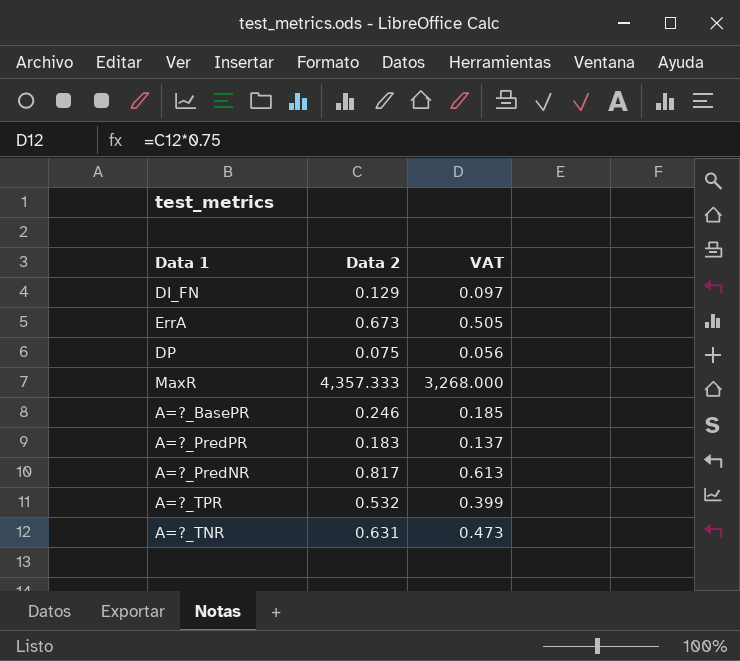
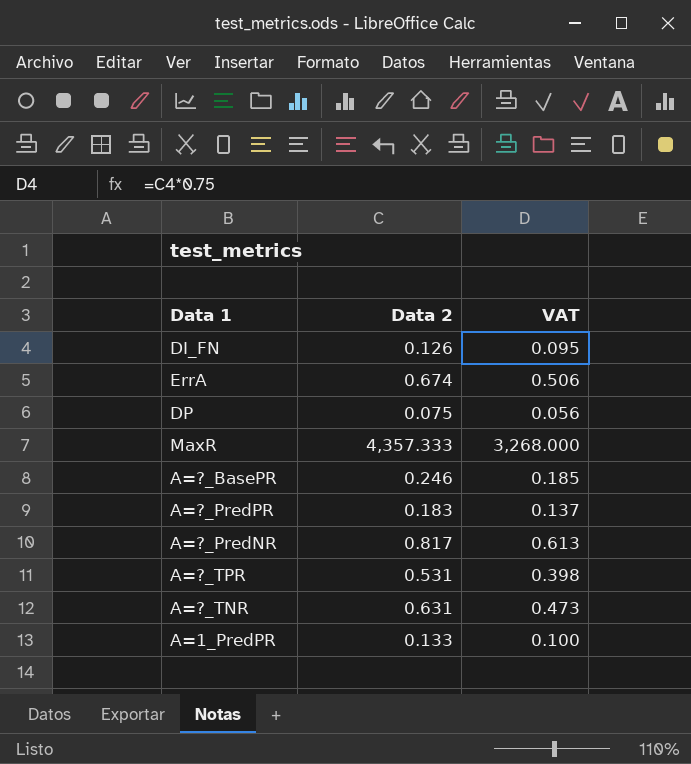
DI_FN | Data 2: 0.129 -> 0.126
DI_FN | VAT: 0.097 -> 0.095
ErrA | Data 2: 0.673 -> 0.674
ErrA | VAT: 0.505 -> 0.506
A=?_TPR | Data 2: 0.532 -> 0.531
A=?_TPR | VAT: 0.399 -> 0.398
row A=1_PredPR: none -> 0.133 | 0.100

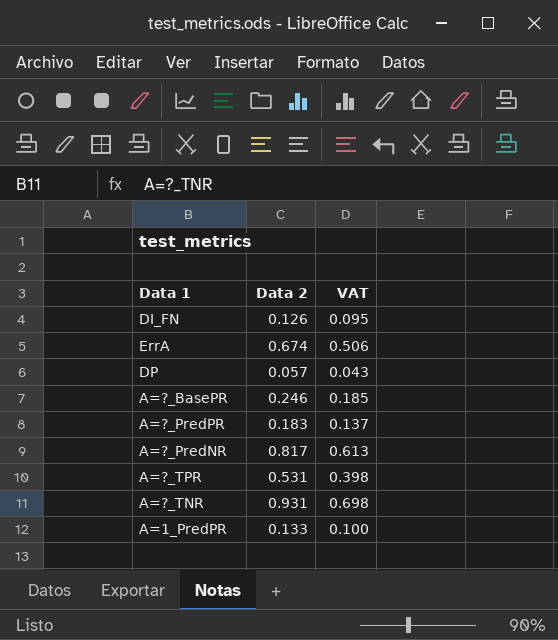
row MaxR: 4,357.333 | 3,268.000 -> none
DP | Data 2: 0.075 -> 0.057
DP | VAT: 0.056 -> 0.043
A=?_TNR | Data 2: 0.631 -> 0.931
A=?_TNR | VAT: 0.473 -> 0.698

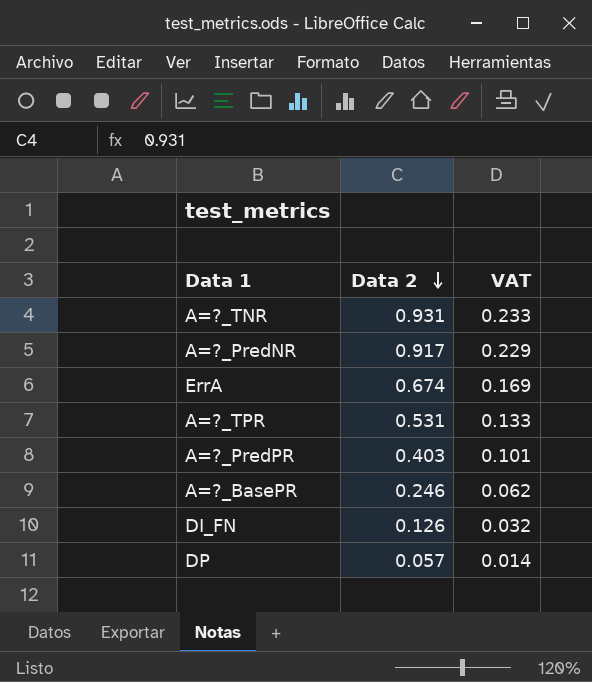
row order: none -> Data 2 descending
column VAT | formula: [Data 2] * 0.75 -> [Data 2] * 0.25
row A=1_PredPR: 0.133 | 0.100 -> none
A=?_PredNR | Data 2: 0.817 -> 0.917
A=?_PredPR | Data 2: 0.183 -> 0.403

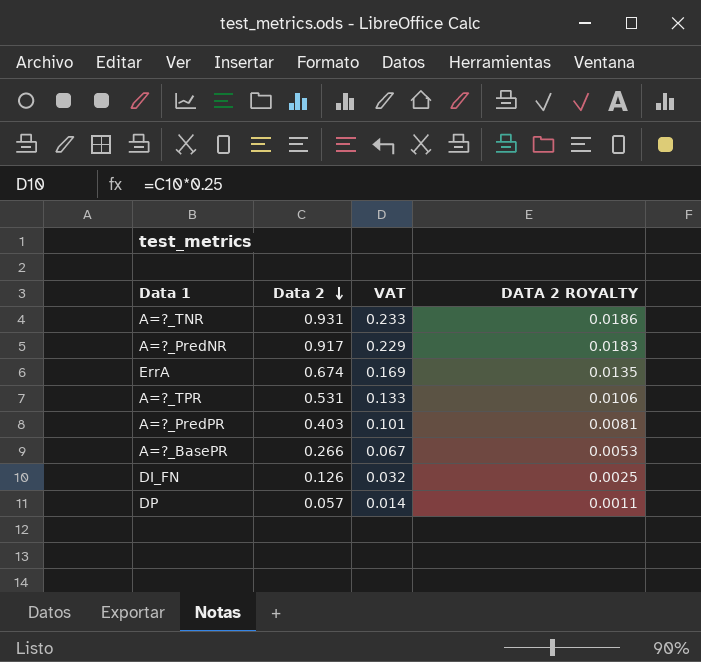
column DATA 2 ROYALTY | formula: none -> [Data 2] * 0.02
A=?_BasePR | Data 2: 0.246 -> 0.266
A=?_BasePR | VAT: 0.062 -> 0.067

